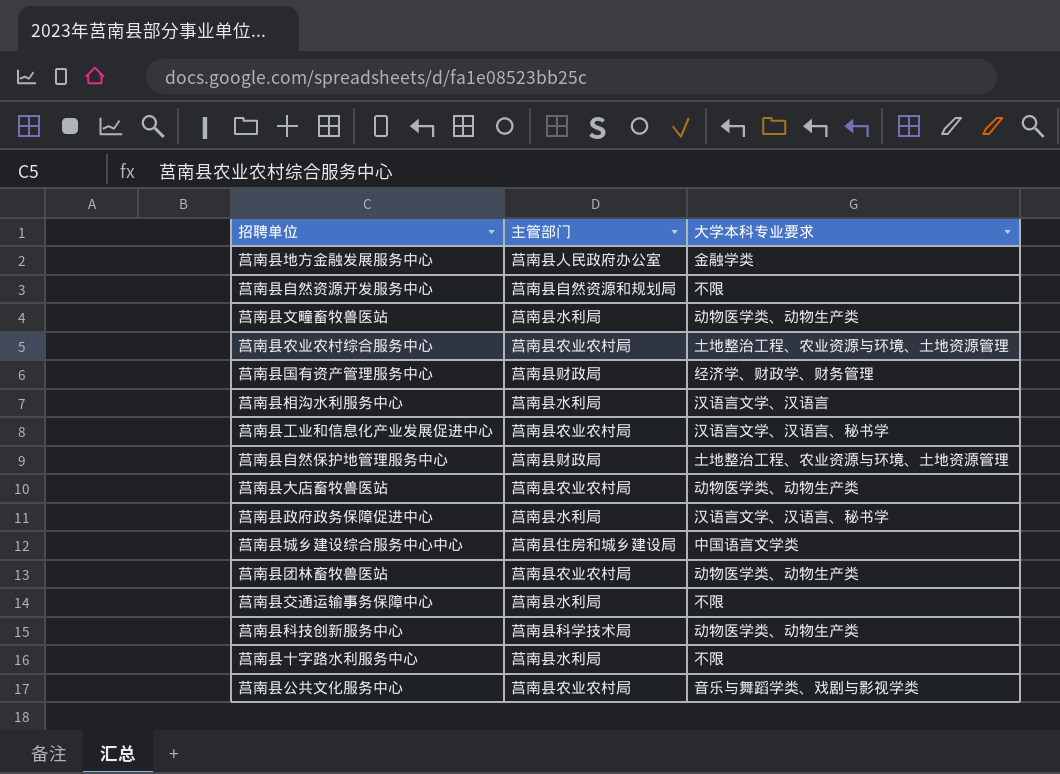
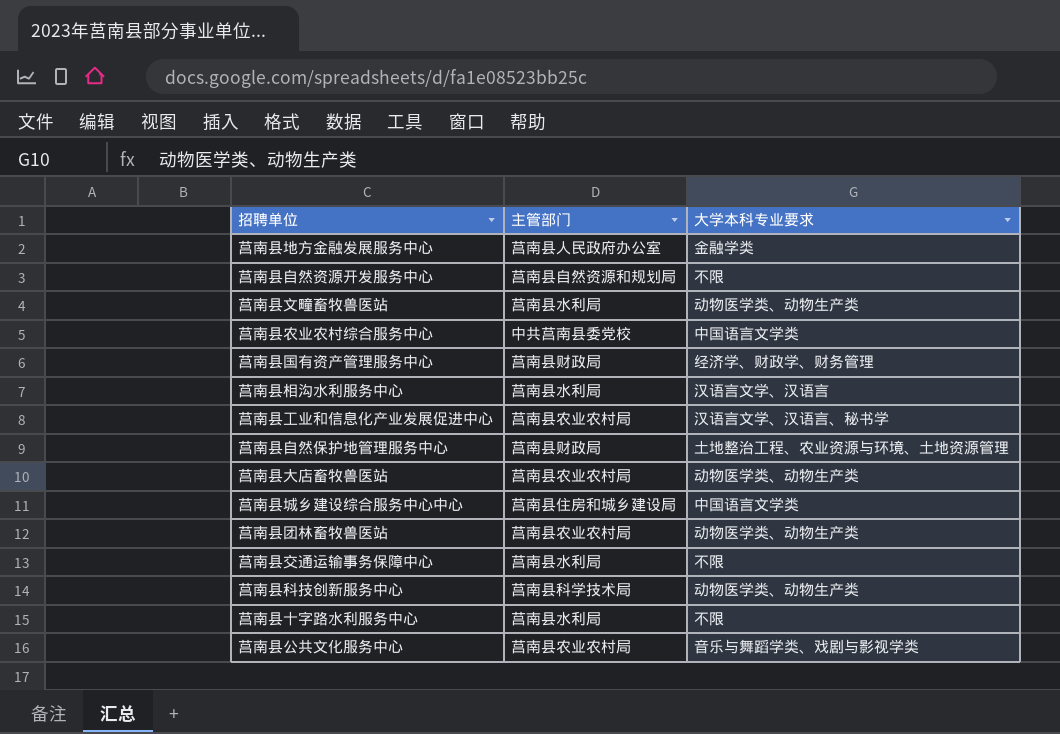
row 莒南县政府政务保障促进中心: 莒南县水利局 | 汉语言文学、汉语言、秘书学 -> none
莒南县农业农村综合服务中心 | 主管部门: 莒南县农业农村局 -> 中共莒南县委党校
莒南县农业农村综合服务中心 | 大学本科专业要求: 土地整治工程、农业资源与环境、土地资源管理 -> 中国语言文学类

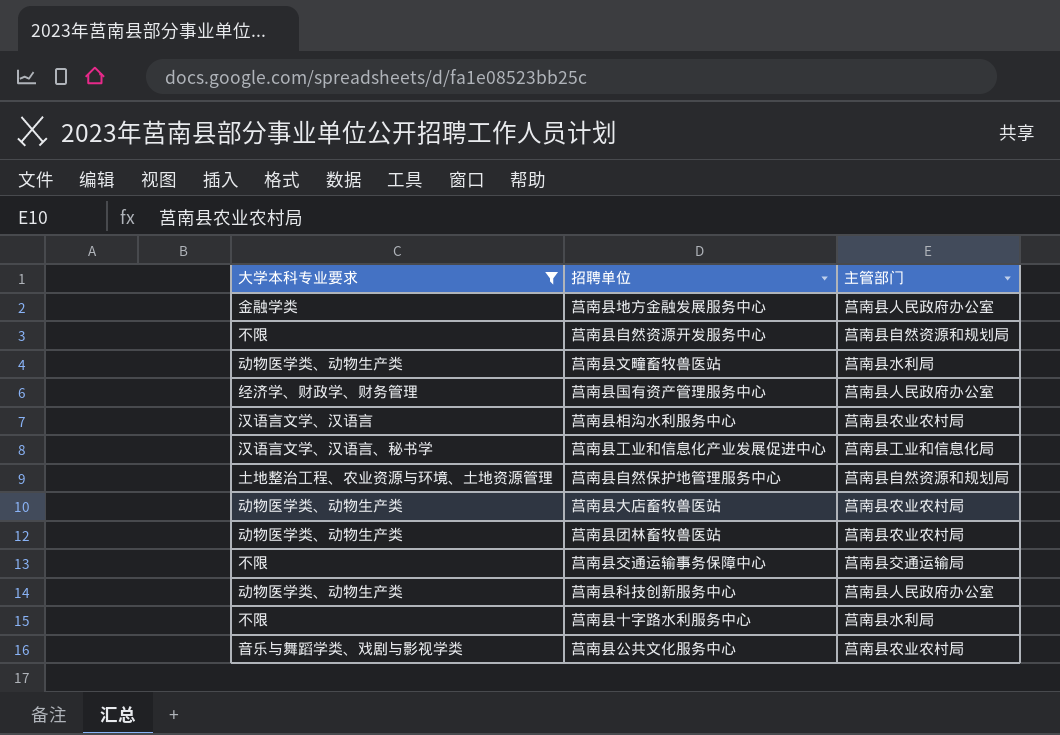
filter: none -> 大学本科专业要求 != 中国语言文学类
column 大学本科专业要求 | position: 3 -> 1
莒南县国有资产管理服务中心 | 主管部门: 莒南县财政局 -> 莒南县人民政府办公室
莒南县相沟水利服务中心 | 主管部门: 莒南县水利局 -> 莒南县农业农村局
莒南县工业和信息化产业发展促进中心 | 主管部门: 莒南县农业农村局 -> 莒南县工业和信息化局
莒南县自然保护地管理服务中心 | 主管部门: 莒南县财政局 -> 莒南县自然资源和规划局
莒南县交通运输事务保障中心 | 主管部门: 莒南县水利局 -> 莒南县交通运输局
莒南县科技创新服务中心 | 主管部门: 莒南县科学技术局 -> 莒南县人民政府办公室

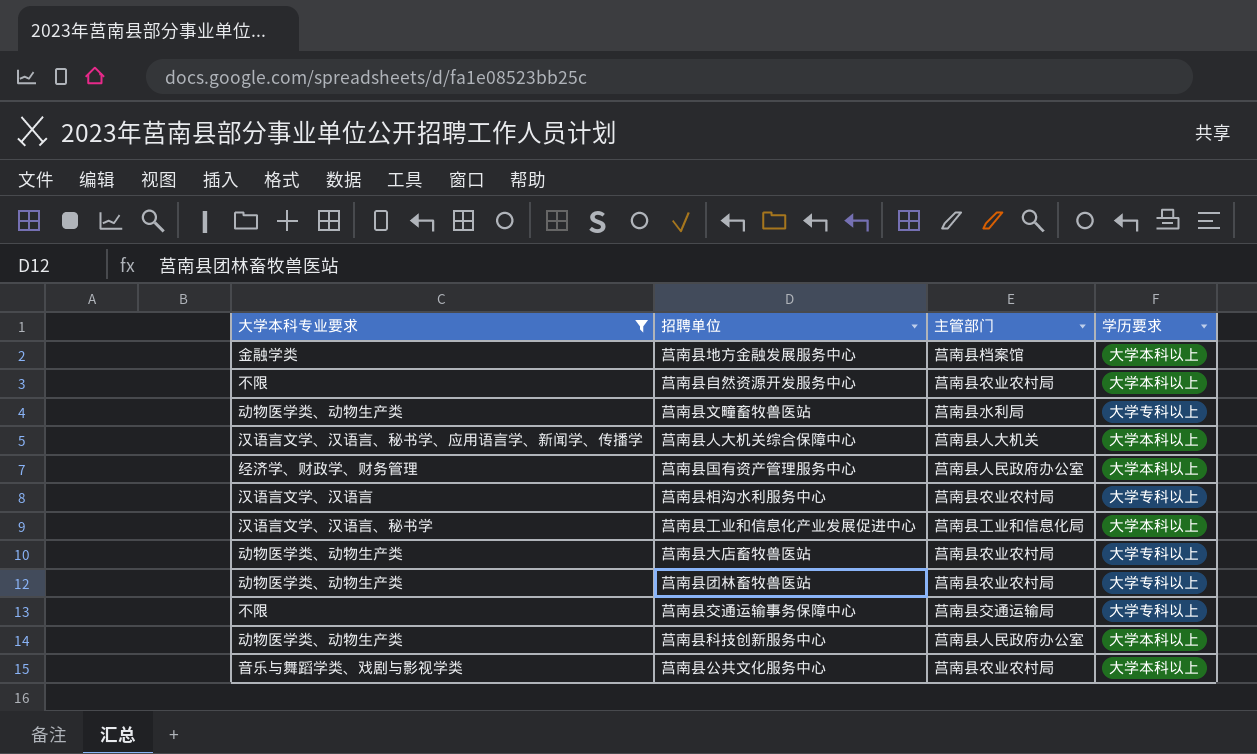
column 学历要求 | position: none -> 4
row 莒南县自然保护地管理服务中心: 土地整治工程、农业资源与环境、土地资源管理 | 莒南县自然资源和规划局 -> none
row 莒南县十字路水利服务中心: 不限 | 莒南县水利局 -> none
莒南县地方金融发展服务中心 | 主管部门: 莒南县人民政府办公室 -> 莒南县档案馆
莒南县自然资源开发服务中心 | 主管部门: 莒南县自然资源和规划局 -> 莒南县农业农村局
row 莒南县人大机关综合保障中心: none -> 汉语言文学、汉语言、秘书学、应用语言学、新闻学、传播学 | 莒南县人大机关 | 大学本科以上

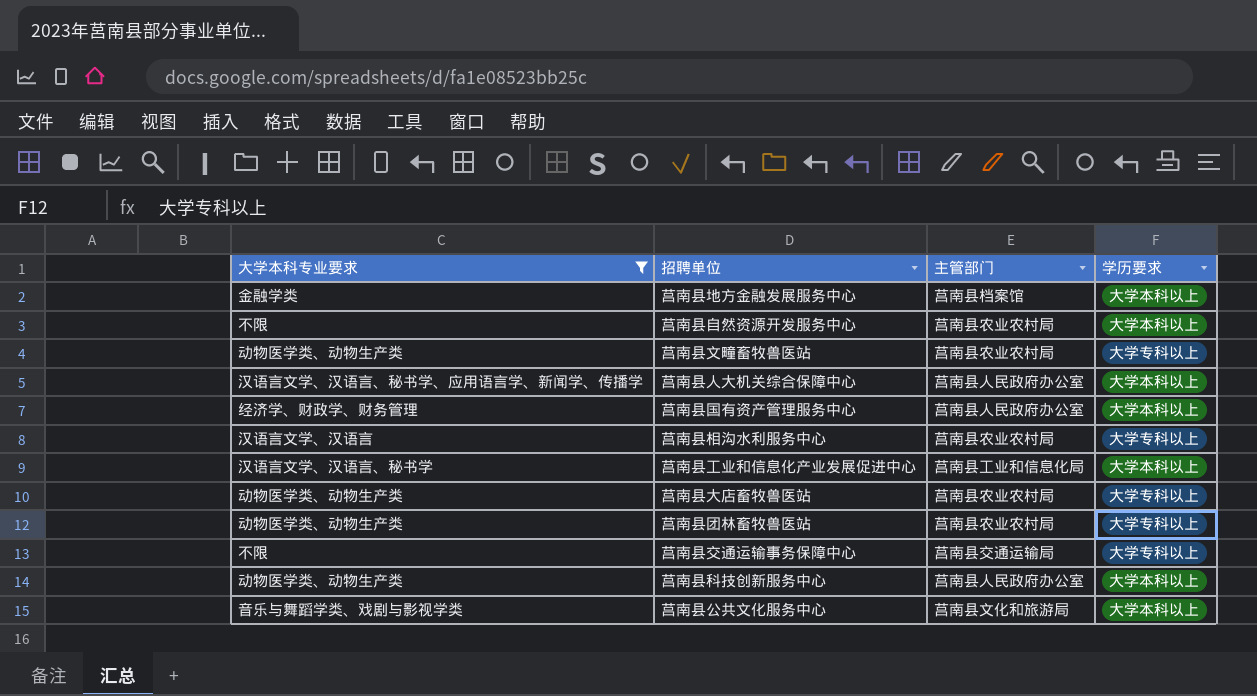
莒南县文疃畜牧兽医站 | 主管部门: 莒南县水利局 -> 莒南县农业农村局
莒南县人大机关综合保障中心 | 主管部门: 莒南县人大机关 -> 莒南县人民政府办公室
莒南县公共文化服务中心 | 主管部门: 莒南县农业农村局 -> 莒南县文化和旅游局

